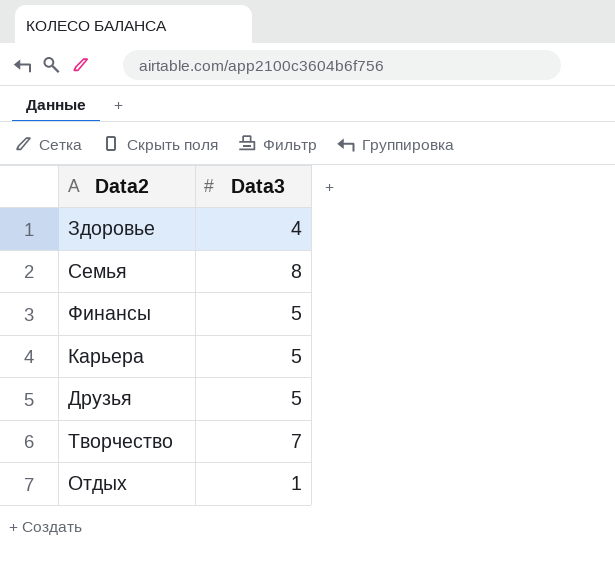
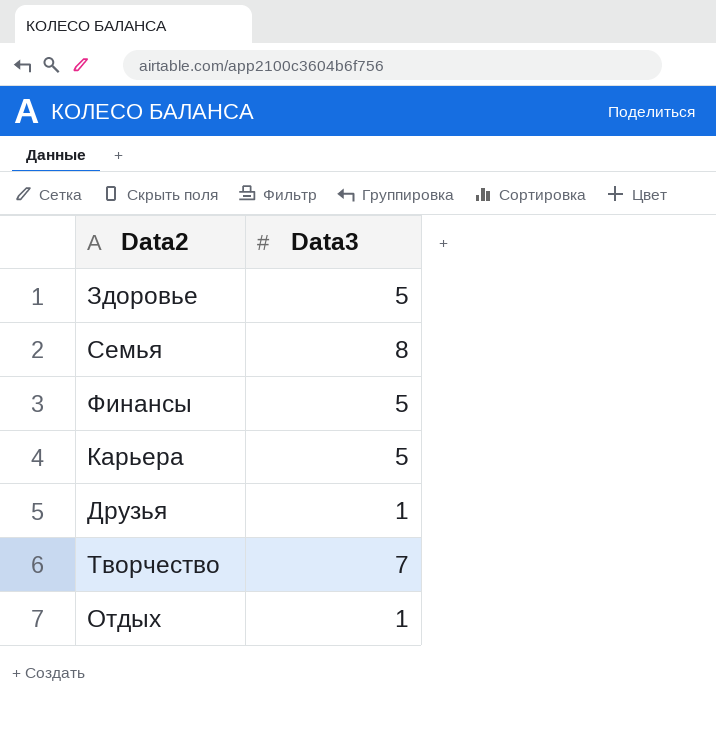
Здоровье | Data3: 4 -> 5
Друзья | Data3: 5 -> 1

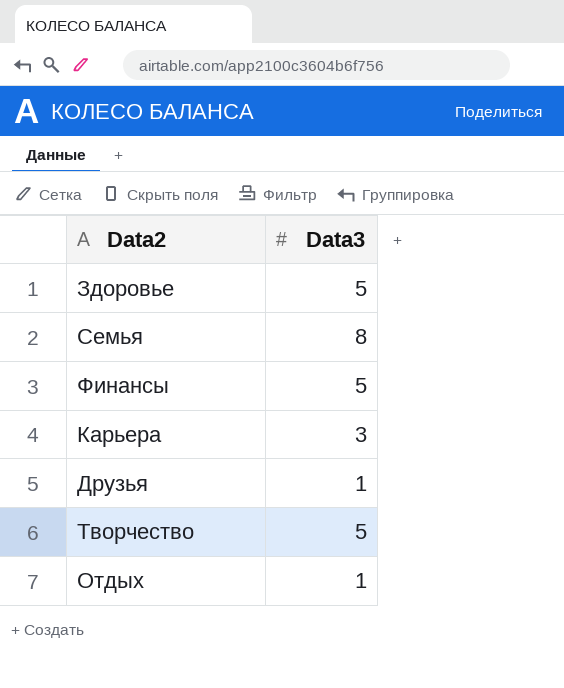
Карьера | Data3: 5 -> 3
Творчество | Data3: 7 -> 5

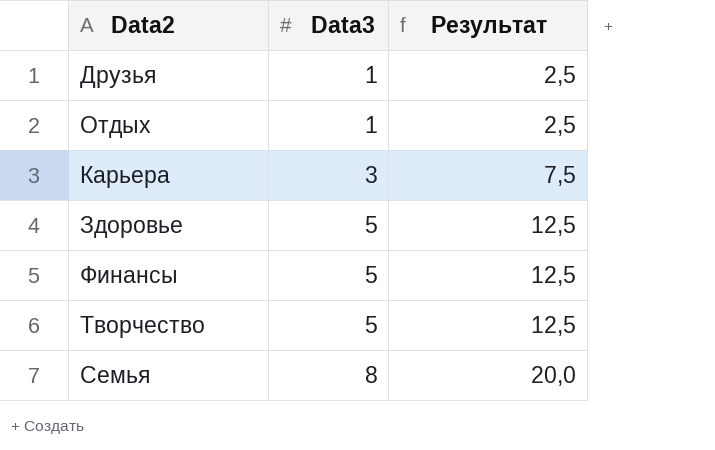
row order: none -> Data3 ascending
column Результат | formula: none -> [Data3] * 2,5

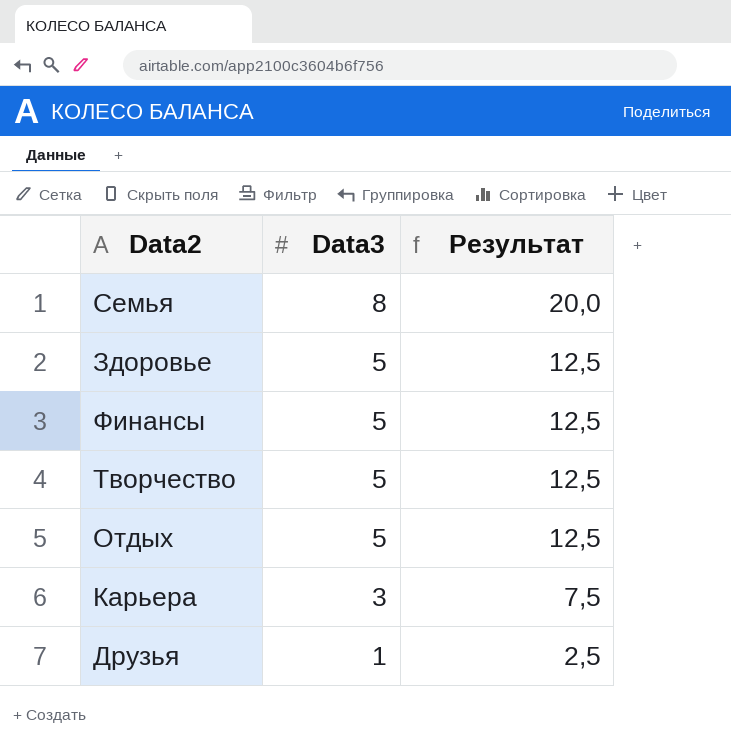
row order: Data3 ascending -> Data3 descending
Отдых | Data3: 1 -> 5
Отдых | Результат: 2,5 -> 12,5

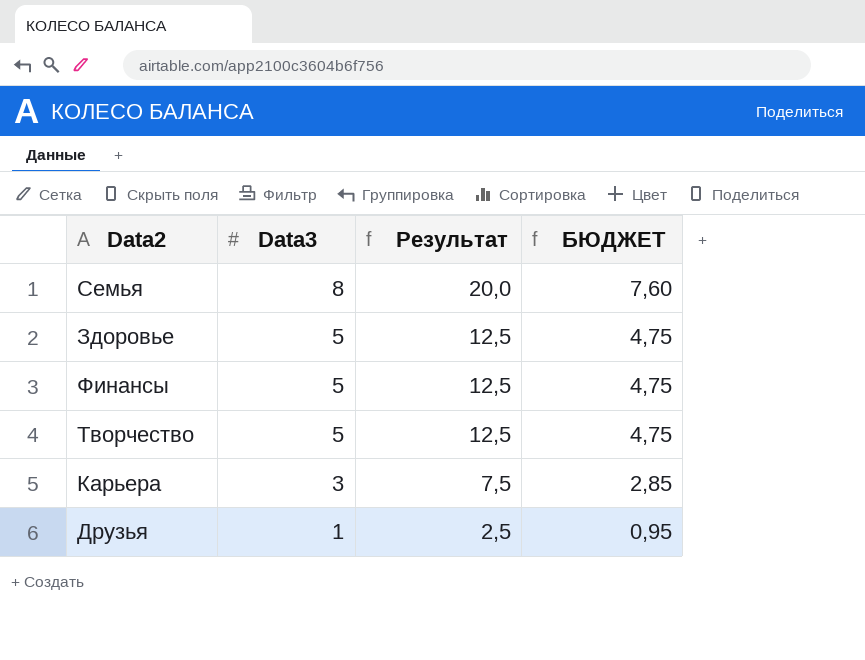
column БЮДЖЕТ | formula: none -> [Data3] * 0,95
row Отдых: 5 | 12,5 -> none

